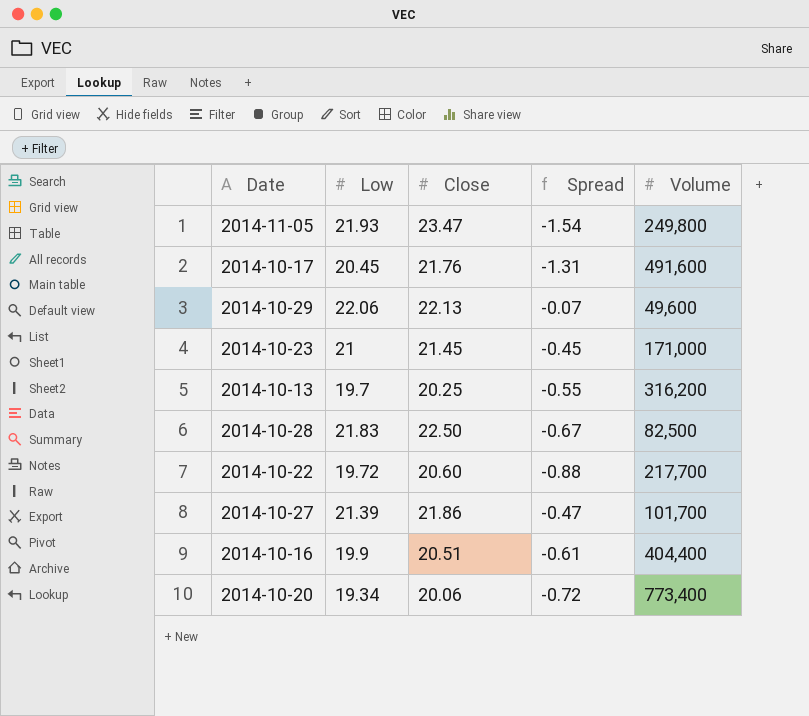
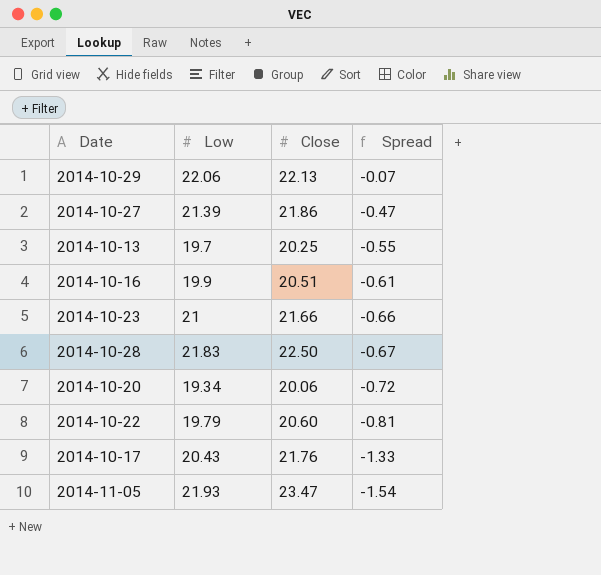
row order: none -> Spread descending
column Volume | position: 5 -> none
2014-10-23 | Close: 21.45 -> 21.66
2014-10-23 | Spread: -0.45 -> -0.66
2014-10-22 | Low: 19.72 -> 19.79
2014-10-22 | Spread: -0.88 -> -0.81
2014-10-17 | Low: 20.45 -> 20.43
2014-10-17 | Spread: -1.31 -> -1.33

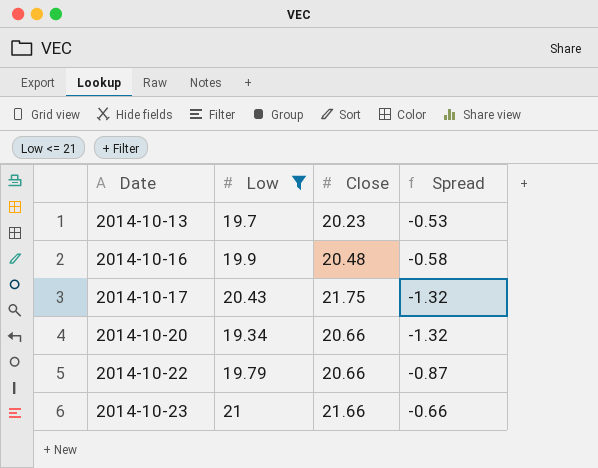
filter: none -> Low <= 21
row order: Spread descending -> Date ascending
2014-10-13 | Close: 20.25 -> 20.23
2014-10-13 | Spread: -0.55 -> -0.53
2014-10-16 | Close: 20.51 -> 20.48
2014-10-16 | Spread: -0.61 -> -0.58
2014-10-17 | Close: 21.76 -> 21.75
2014-10-17 | Spread: -1.33 -> -1.32
2014-10-20 | Close: 20.06 -> 20.66
2014-10-20 | Spread: -0.72 -> -1.32
2014-10-22 | Close: 20.60 -> 20.66
2014-10-22 | Spread: -0.81 -> -0.87

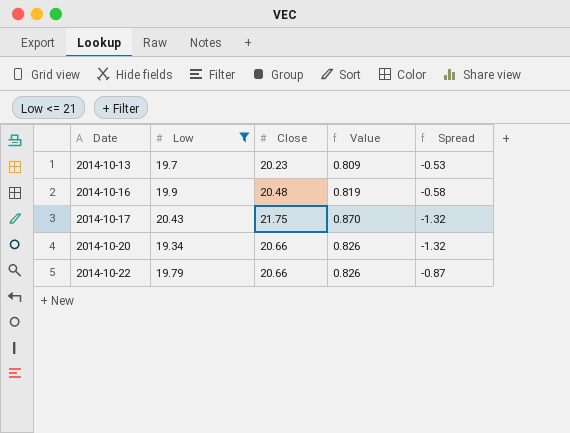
column Value | formula: none -> [Close] * 0.04
row 2014-10-23: 21 | 21.66 | -0.66 -> none

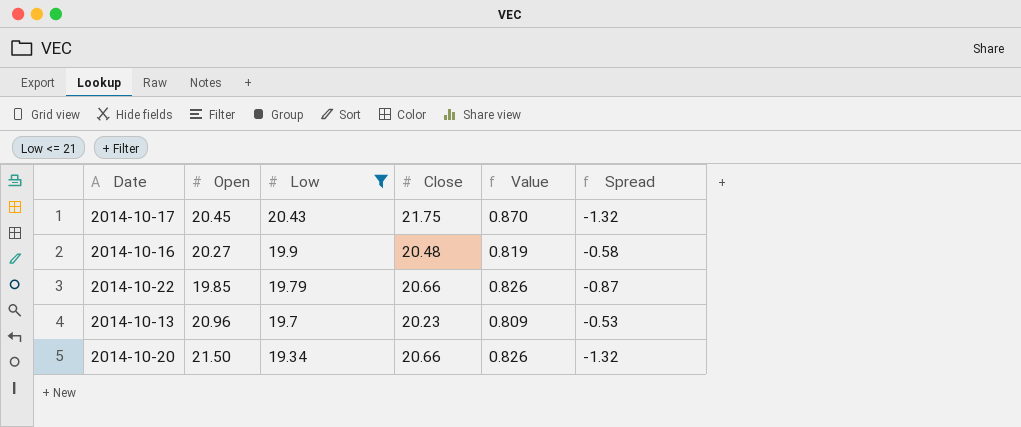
row order: Date ascending -> Low descending
column Open | position: none -> 2

